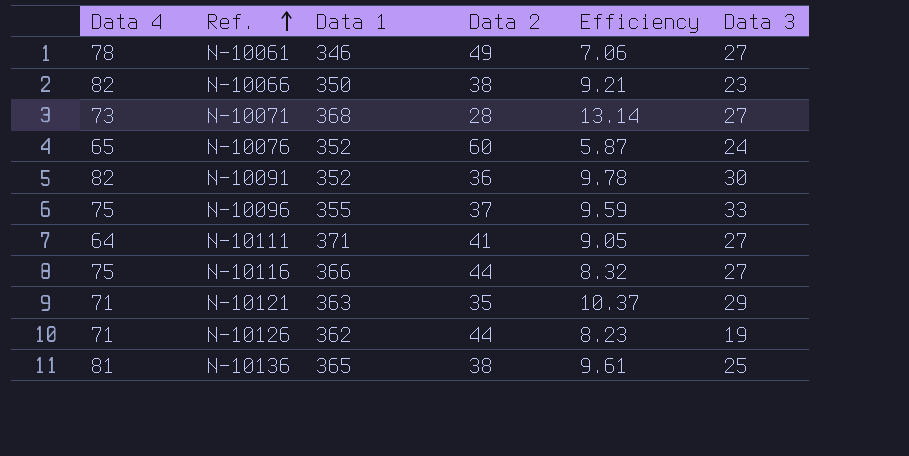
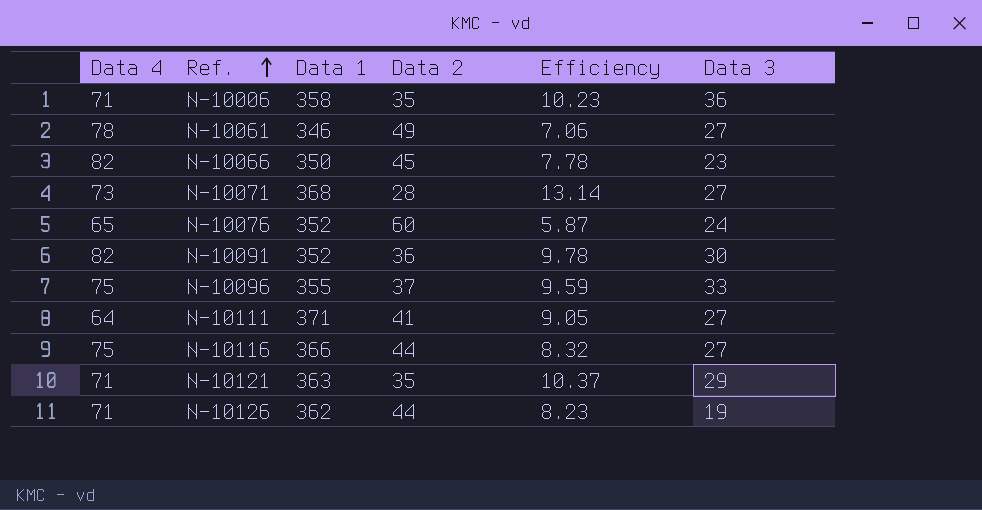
row N-10136: 81 | 365 | 38 | 9.61 | 25 -> none
row N-10006: none -> 71 | 358 | 35 | 10.23 | 36
N-10066 | Data 2: 38 -> 45
N-10066 | Efficiency: 9.21 -> 7.78

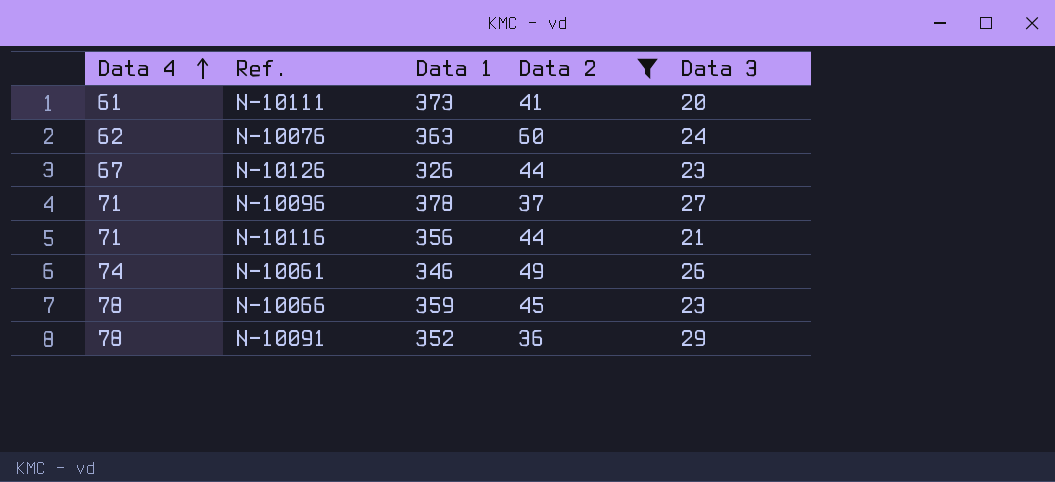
filter: none -> Data 2 >= 36
row order: Ref. ascending -> Data 4 ascending
column Efficiency | formula: [Data 1] / [Data 2] -> none
N-10111 | Data 4: 64 -> 61
N-10111 | Data 1: 371 -> 373
N-10111 | Data 3: 27 -> 20
N-10076 | Data 4: 65 -> 62
N-10076 | Data 1: 352 -> 363
N-10126 | Data 4: 71 -> 67
N-10126 | Data 1: 362 -> 326
N-10126 | Data 3: 19 -> 23
N-10096 | Data 4: 75 -> 71
N-10096 | Data 1: 355 -> 378
N-10096 | Data 3: 33 -> 27
N-10116 | Data 4: 75 -> 71
N-10116 | Data 1: 366 -> 356
N-10116 | Data 3: 27 -> 21
N-10061 | Data 4: 78 -> 74
N-10061 | Data 3: 27 -> 26
N-10066 | Data 4: 82 -> 78
N-10066 | Data 1: 350 -> 359
N-10091 | Data 4: 82 -> 78
N-10091 | Data 3: 30 -> 29

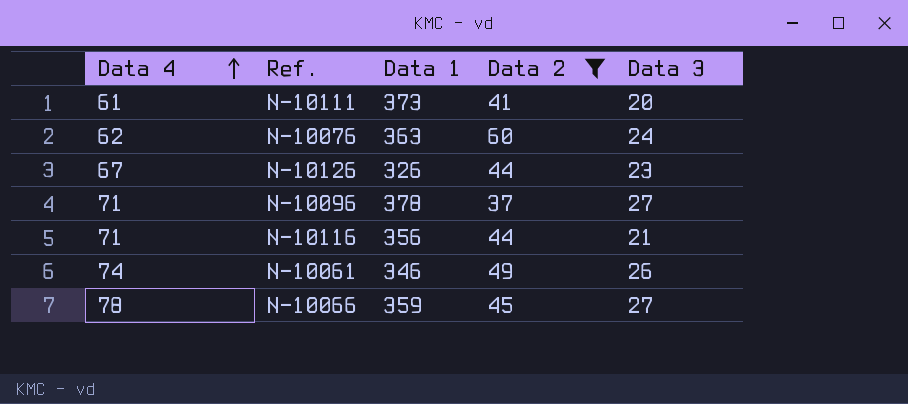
row N-10091: 78 | 352 | 36 | 29 -> none
N-10066 | Data 3: 23 -> 27

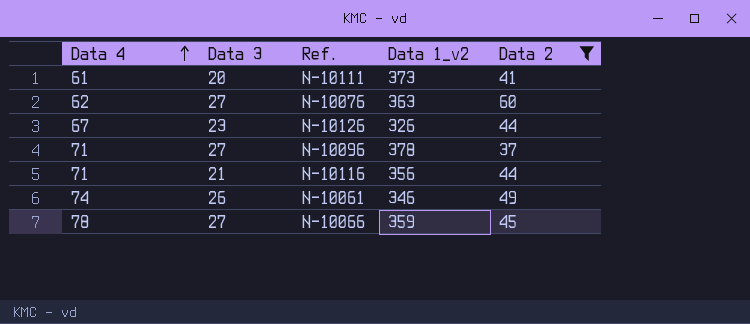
column Data 3 | position: 5 -> 2
column name: Data 1 -> Data 1_v2
N-10076 | Data 3: 24 -> 27

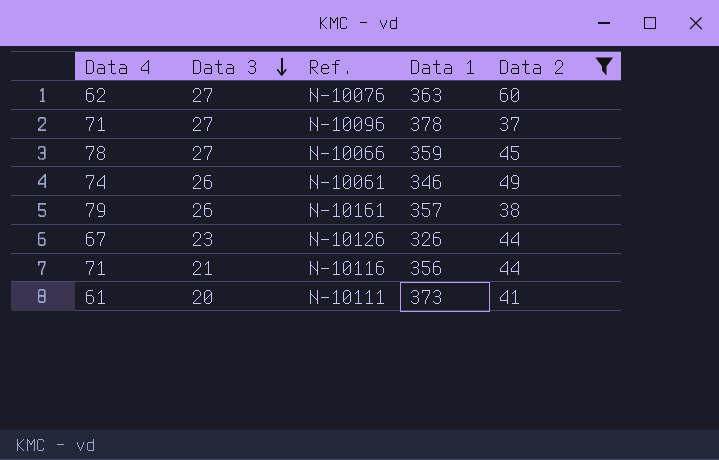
row order: Data 4 ascending -> Data 3 descending
column name: Data 1_v2 -> Data 1
row N-10161: none -> 79 | 26 | 357 | 38

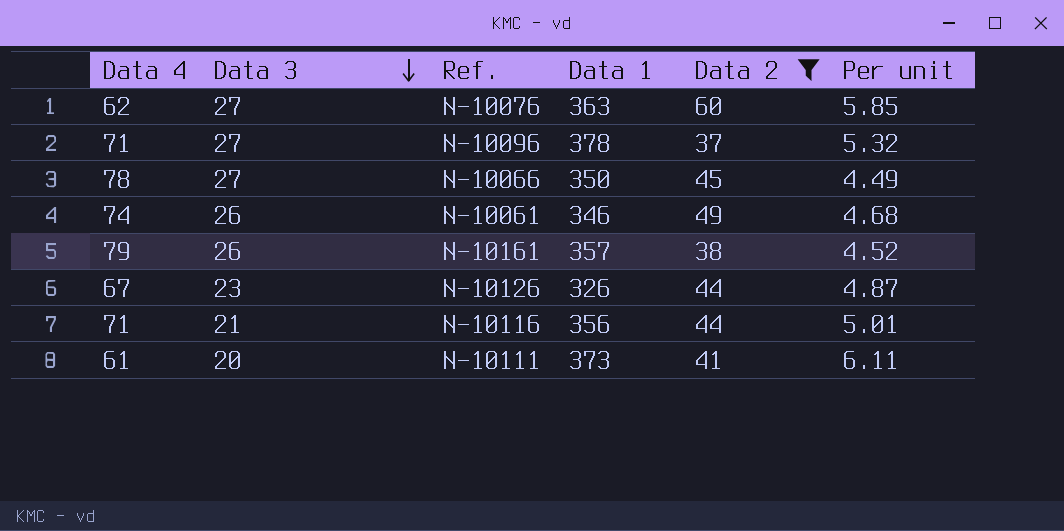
column Per unit | formula: none -> [Data 1] / [Data 4]
N-10066 | Data 1: 359 -> 350

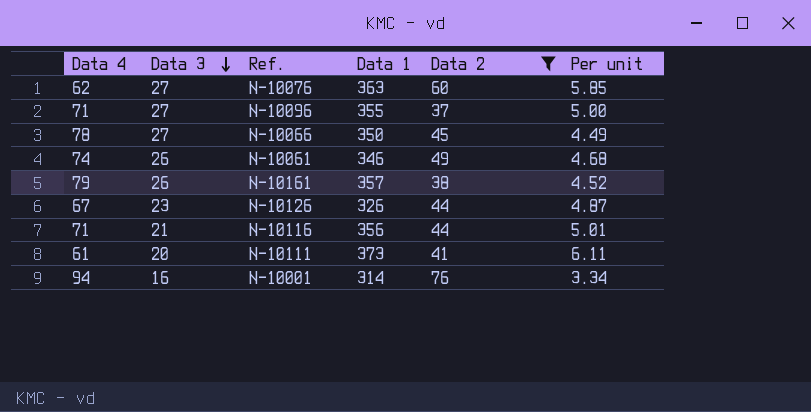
N-10096 | Data 1: 378 -> 355
N-10096 | Per unit: 5.32 -> 5.00
row N-10001: none -> 94 | 16 | 314 | 76 | 3.34

